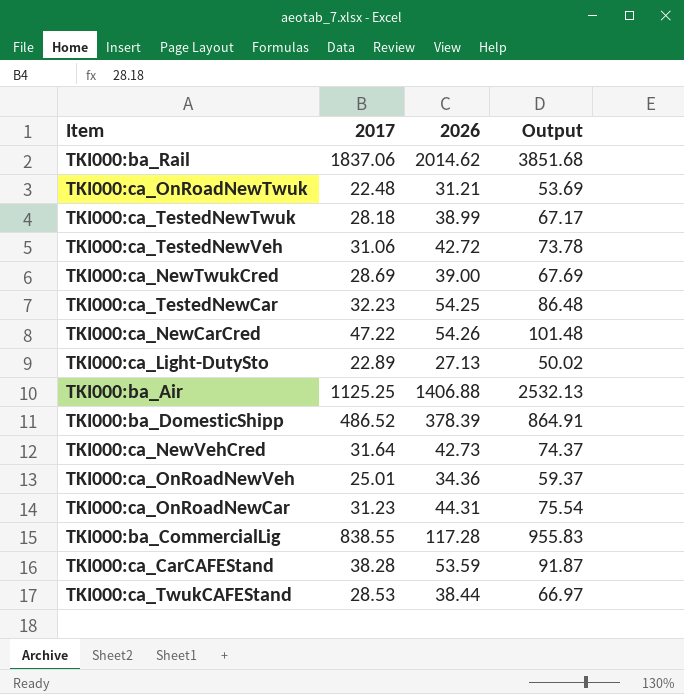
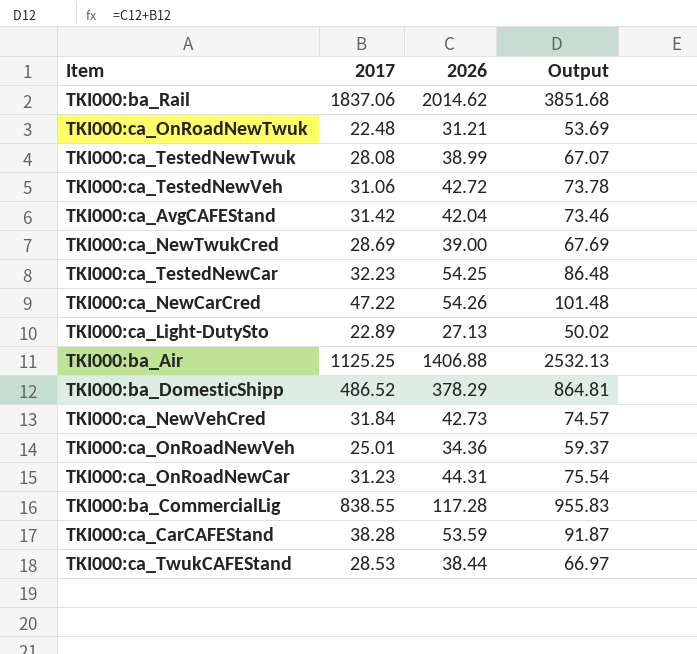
TKI000:ca_TestedNewTwuk | 2017: 28.18 -> 28.08
TKI000:ca_TestedNewTwuk | Output: 67.17 -> 67.07
row TKI000:ca_AvgCAFEStand: none -> 31.42 | 42.04 | 73.46
TKI000:ba_DomesticShipp | 2026: 378.39 -> 378.29
TKI000:ba_DomesticShipp | Output: 864.91 -> 864.81
TKI000:ca_NewVehCred | 2017: 31.64 -> 31.84
TKI000:ca_NewVehCred | Output: 74.37 -> 74.57

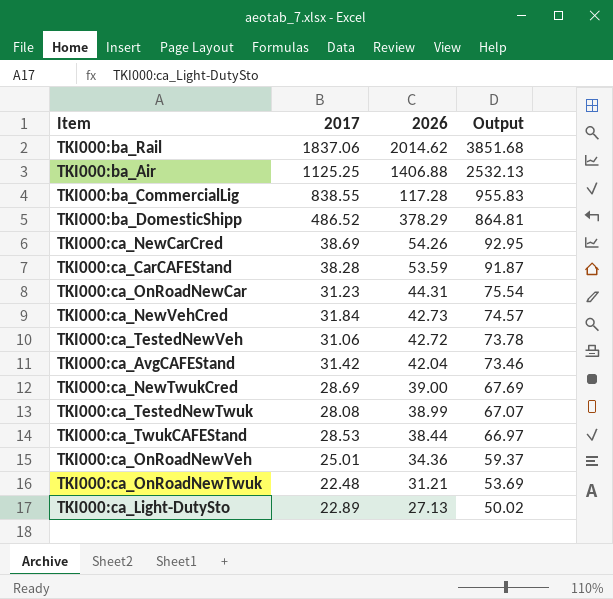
row order: none -> Output descending
row TKI000:ca_TestedNewCar: 32.23 | 54.25 | 86.48 -> none
TKI000:ca_NewCarCred | 2017: 47.22 -> 38.69
TKI000:ca_NewCarCred | Output: 101.48 -> 92.95

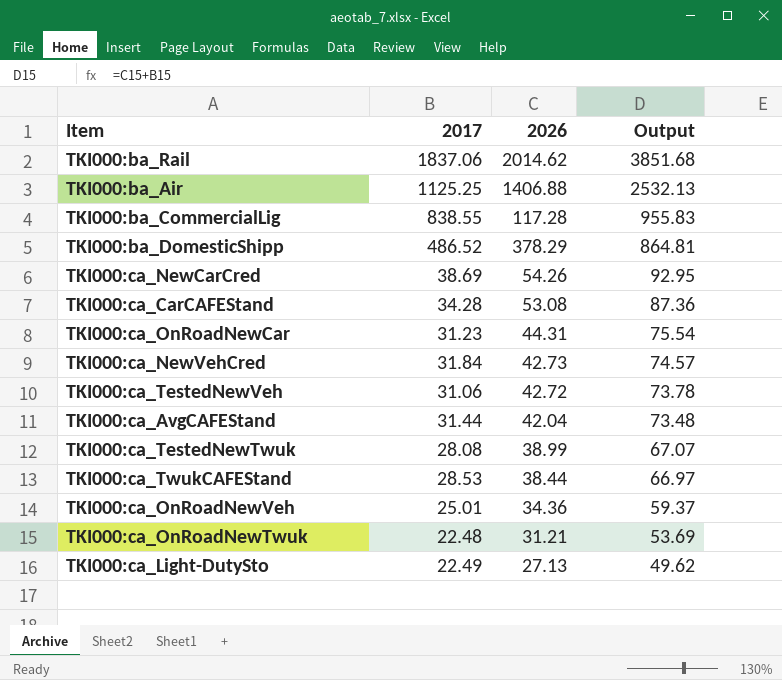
row TKI000:ca_NewTwukCred: 28.69 | 39.00 | 67.69 -> none
TKI000:ca_CarCAFEStand | 2017: 38.28 -> 34.28
TKI000:ca_CarCAFEStand | 2026: 53.59 -> 53.08
TKI000:ca_CarCAFEStand | Output: 91.87 -> 87.36
TKI000:ca_AvgCAFEStand | 2017: 31.42 -> 31.44
TKI000:ca_AvgCAFEStand | Output: 73.46 -> 73.48
TKI000:ca_Light-DutySto | 2017: 22.89 -> 22.49
TKI000:ca_Light-DutySto | Output: 50.02 -> 49.62

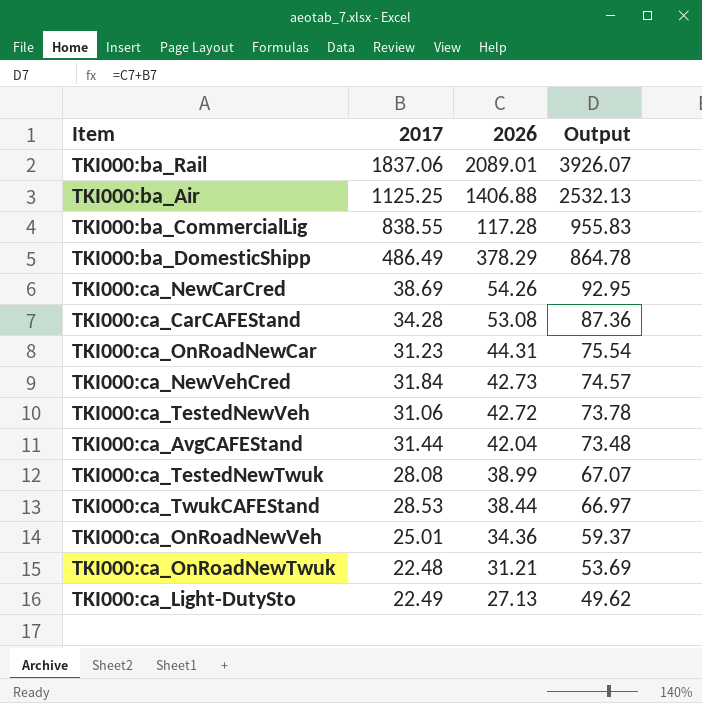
TKI000:ba_Rail | 2026: 2014.62 -> 2089.01
TKI000:ba_Rail | Output: 3851.68 -> 3926.07
TKI000:ba_DomesticShipp | 2017: 486.52 -> 486.49
TKI000:ba_DomesticShipp | Output: 864.81 -> 864.78

